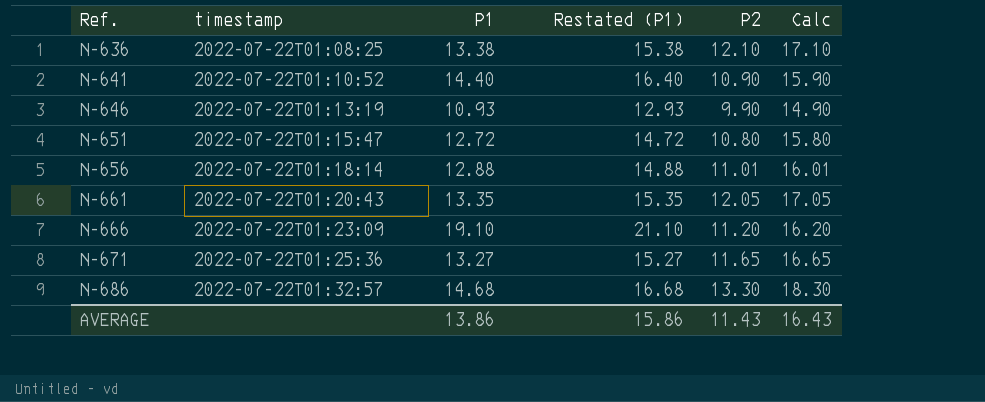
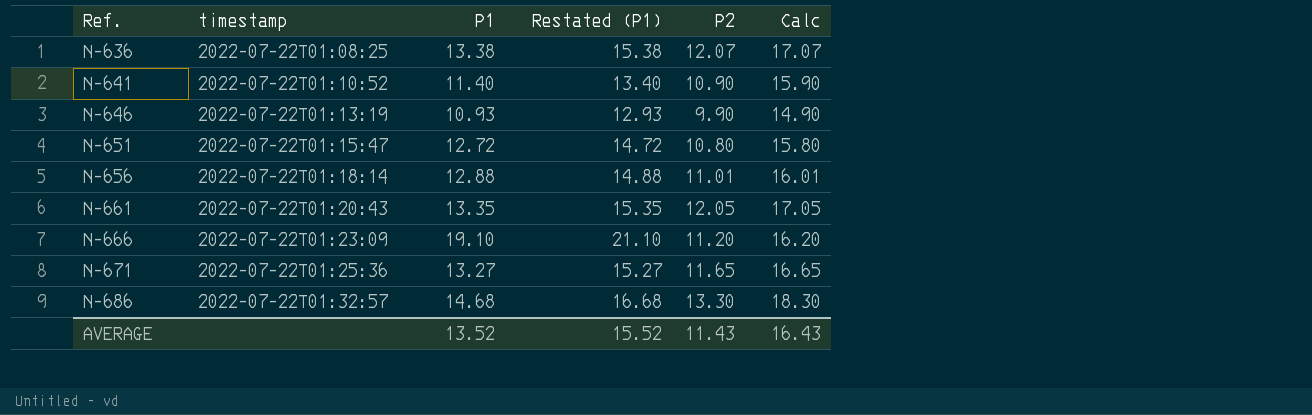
N-636 | P2: 12.10 -> 12.07
N-636 | Calc: 17.10 -> 17.07
N-641 | P1: 14.40 -> 11.40
N-641 | Restated (P1): 16.40 -> 13.40
AVERAGE | P1: 13.86 -> 13.52
AVERAGE | Restated (P1): 15.86 -> 15.52

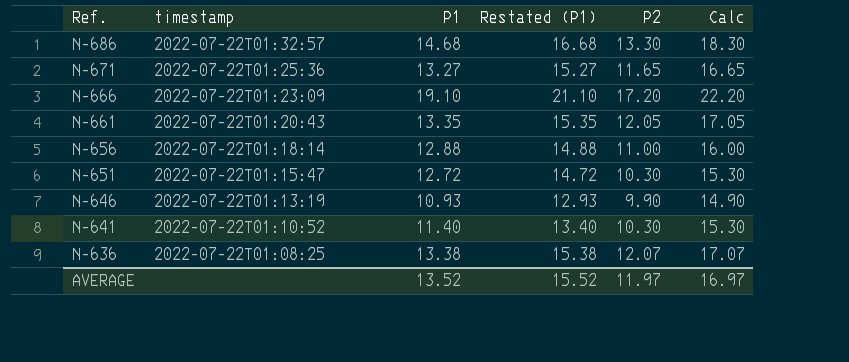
row order: Ref. ascending -> Ref. descending
N-666 | P2: 11.20 -> 17.20
N-666 | Calc: 16.20 -> 22.20
N-656 | P2: 11.01 -> 11.00
N-656 | Calc: 16.01 -> 16.00
N-651 | P2: 10.80 -> 10.30
N-651 | Calc: 15.80 -> 15.30
N-641 | P2: 10.90 -> 10.30
N-641 | Calc: 15.90 -> 15.30
AVERAGE | P2: 11.43 -> 11.97
AVERAGE | Calc: 16.43 -> 16.97

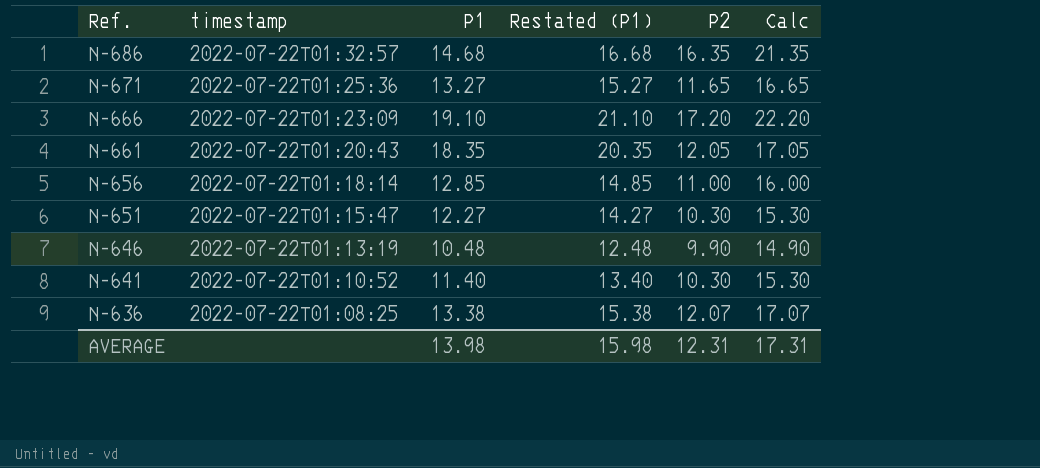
N-686 | P2: 13.30 -> 16.35
N-686 | Calc: 18.30 -> 21.35
N-661 | P1: 13.35 -> 18.35
N-661 | Restated (P1): 15.35 -> 20.35
N-656 | P1: 12.88 -> 12.85
N-656 | Restated (P1): 14.88 -> 14.85
N-651 | P1: 12.72 -> 12.27
N-651 | Restated (P1): 14.72 -> 14.27
N-646 | P1: 10.93 -> 10.48
N-646 | Restated (P1): 12.93 -> 12.48
AVERAGE | P1: 13.52 -> 13.98
AVERAGE | Restated (P1): 15.52 -> 15.98
AVERAGE | P2: 11.97 -> 12.31
AVERAGE | Calc: 16.97 -> 17.31

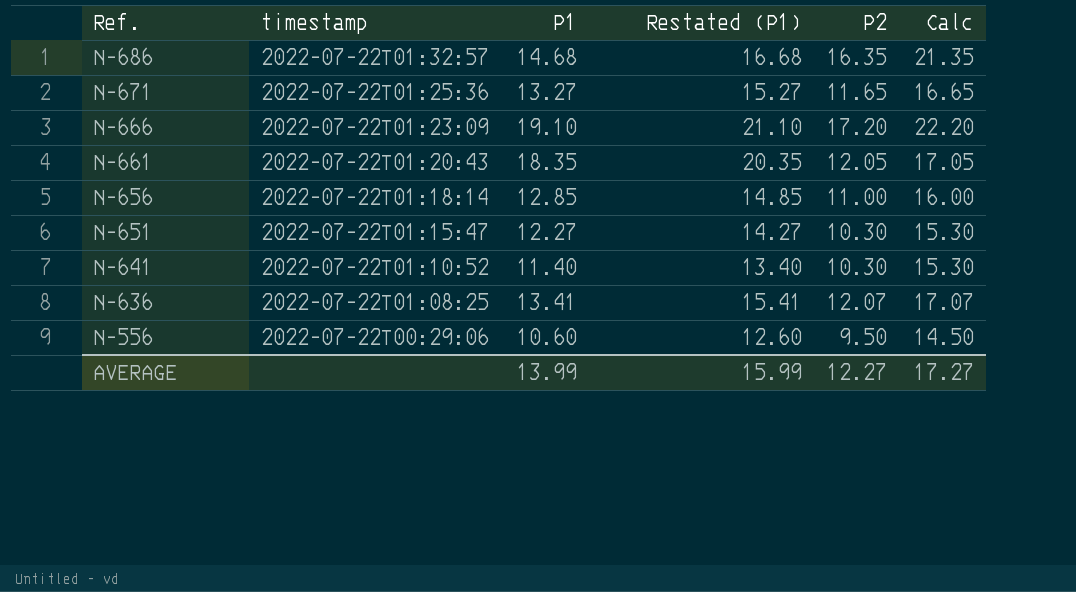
row N-646: 2022-07-22T01:13:19 | 10.48 | 12.48 | 9.90 | 14.90 -> none
N-636 | P1: 13.38 -> 13.41
N-636 | Restated (P1): 15.38 -> 15.41
row N-556: none -> 2022-07-22T00:29:06 | 10.60 | 12.60 | 9.50 | 14.50
AVERAGE | P1: 13.98 -> 13.99
AVERAGE | Restated (P1): 15.98 -> 15.99
AVERAGE | P2: 12.31 -> 12.27
AVERAGE | Calc: 17.31 -> 17.27

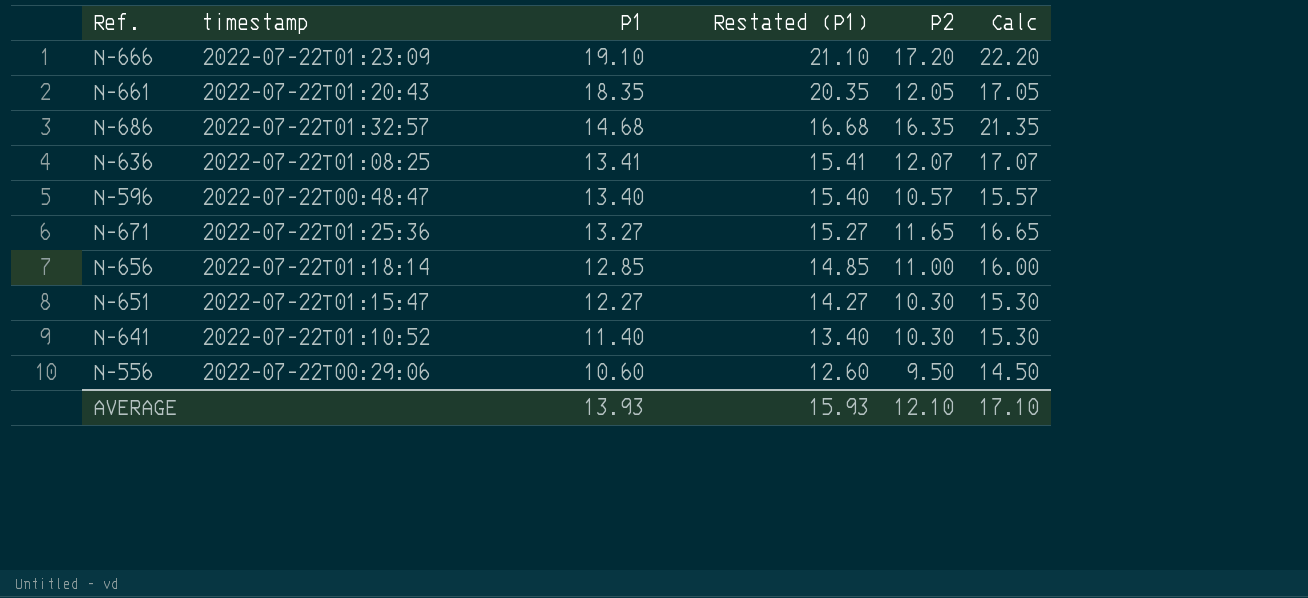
row order: Ref. descending -> P1 descending
row N-596: none -> 2022-07-22T00:48:47 | 13.40 | 15.40 | 10.57 | 15.57
AVERAGE | P1: 13.99 -> 13.93
AVERAGE | Restated (P1): 15.99 -> 15.93
AVERAGE | P2: 12.27 -> 12.10
AVERAGE | Calc: 17.27 -> 17.10

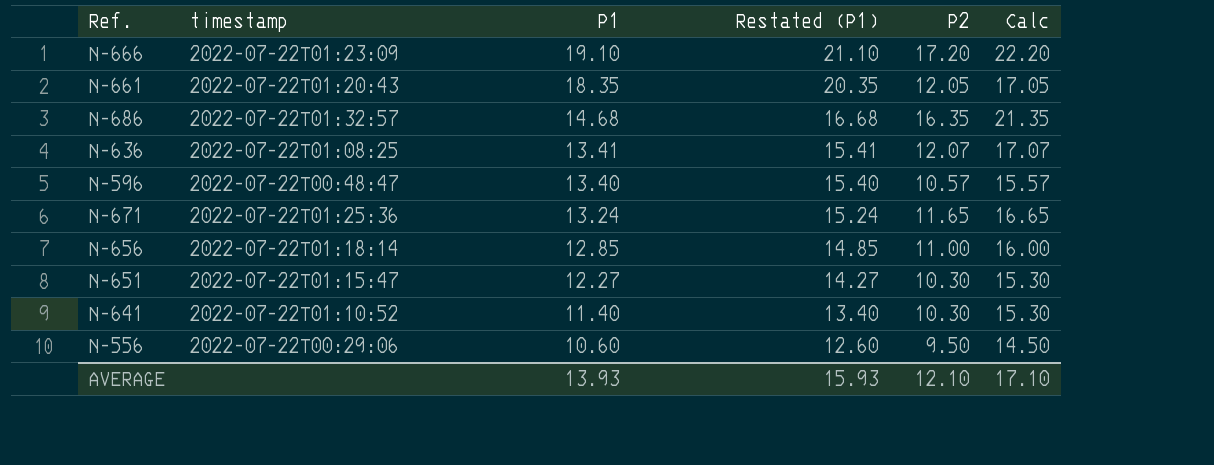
N-671 | P1: 13.27 -> 13.24
N-671 | Restated (P1): 15.27 -> 15.24

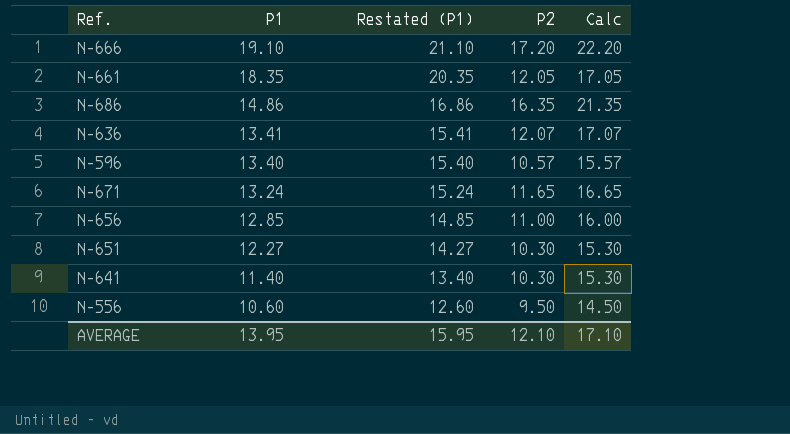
column timestamp | position: 2 -> none
N-686 | P1: 14.68 -> 14.86
N-686 | Restated (P1): 16.68 -> 16.86
AVERAGE | P1: 13.93 -> 13.95
AVERAGE | Restated (P1): 15.93 -> 15.95

